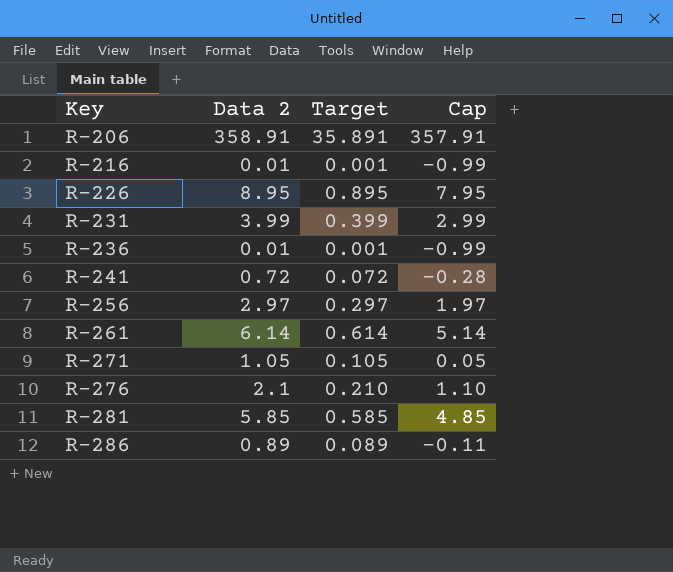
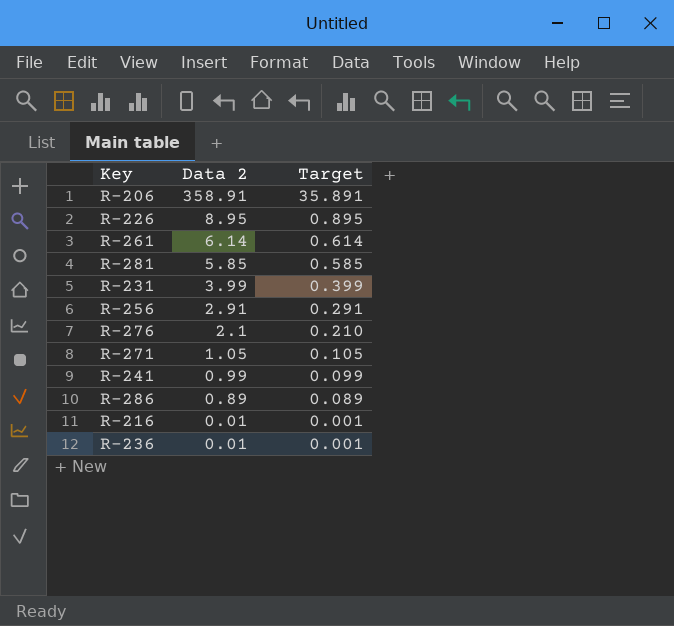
row order: Key ascending -> Data 2 descending
column Cap | formula: [Data 2] - 1 -> none
R-256 | Data 2: 2.97 -> 2.91
R-256 | Target: 0.297 -> 0.291
R-241 | Data 2: 0.72 -> 0.99
R-241 | Target: 0.072 -> 0.099

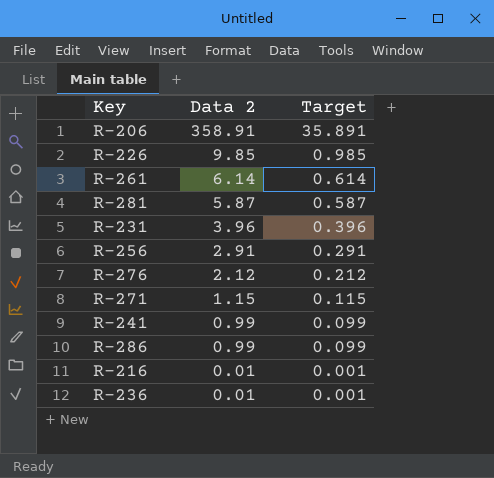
R-226 | Data 2: 8.95 -> 9.85
R-226 | Target: 0.895 -> 0.985
R-281 | Data 2: 5.85 -> 5.87
R-281 | Target: 0.585 -> 0.587
R-231 | Data 2: 3.99 -> 3.96
R-231 | Target: 0.399 -> 0.396
R-276 | Data 2: 2.1 -> 2.12
R-276 | Target: 0.210 -> 0.212
R-271 | Data 2: 1.05 -> 1.15
R-271 | Target: 0.105 -> 0.115
R-286 | Data 2: 0.89 -> 0.99
R-286 | Target: 0.089 -> 0.099

